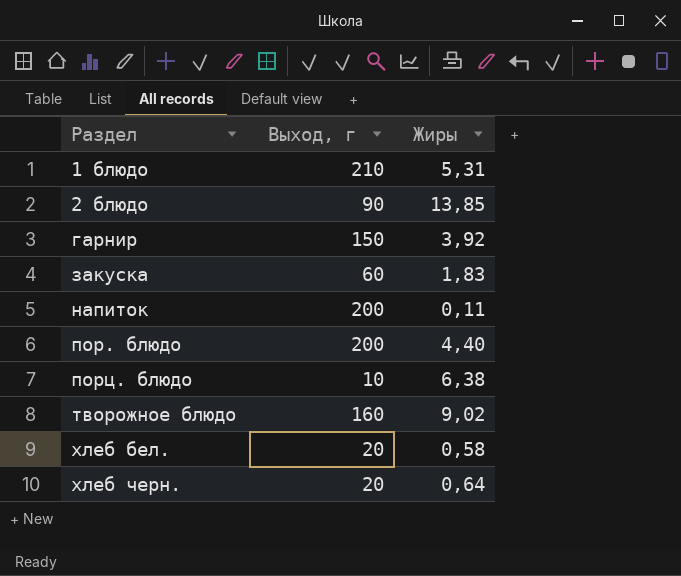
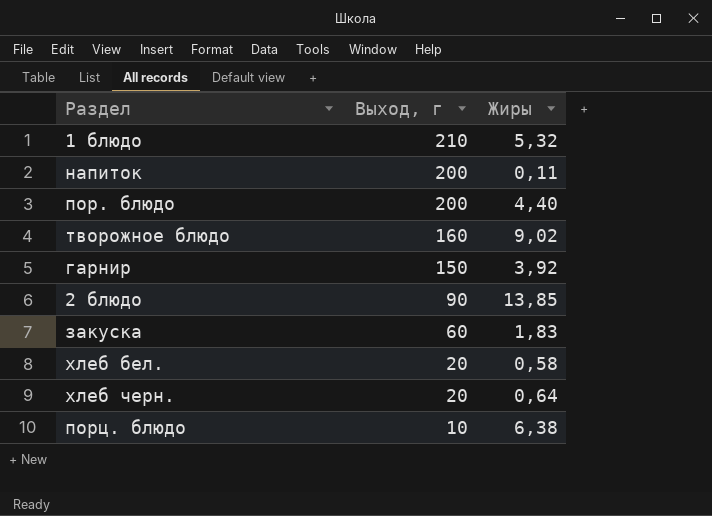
row order: Раздел ascending -> Выход, г descending
1 блюдо | Жиры: 5,31 -> 5,32

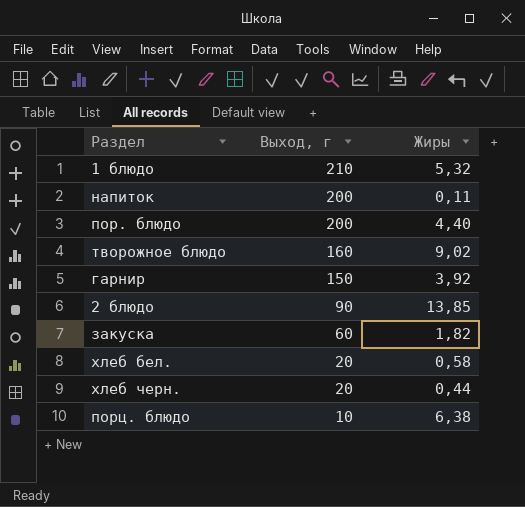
закуска | Жиры: 1,83 -> 1,82
хлеб черн. | Жиры: 0,64 -> 0,44

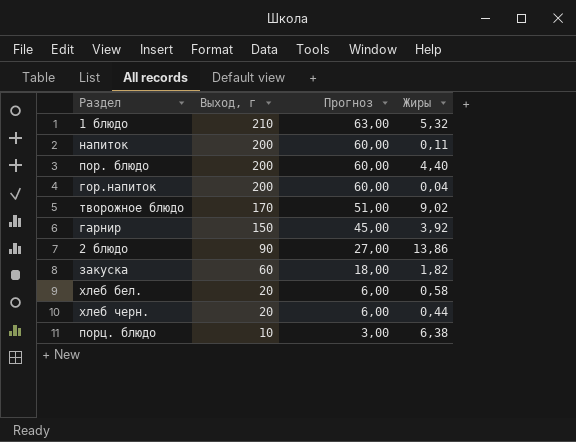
column Прогноз | formula: none -> [Выход, г] * 0,3
row гор.напиток: none -> 200 | 60,00 | 0,04
творожное блюдо | Выход, г: 160 -> 170
2 блюдо | Жиры: 13,85 -> 13,86

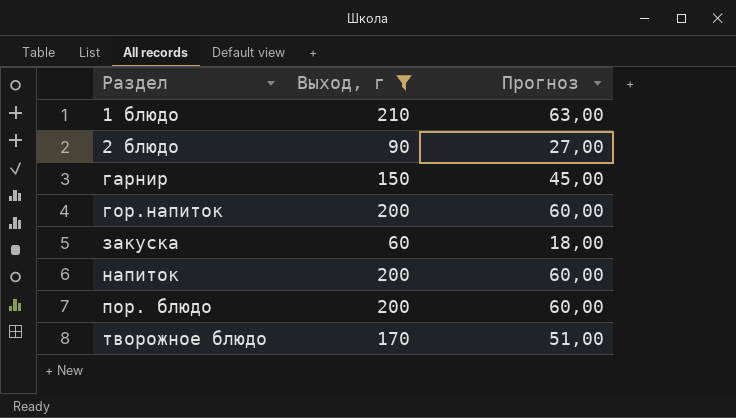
filter: none -> Выход, г >= 60
row order: Выход, г descending -> Раздел ascending
column Жиры | position: 4 -> none

